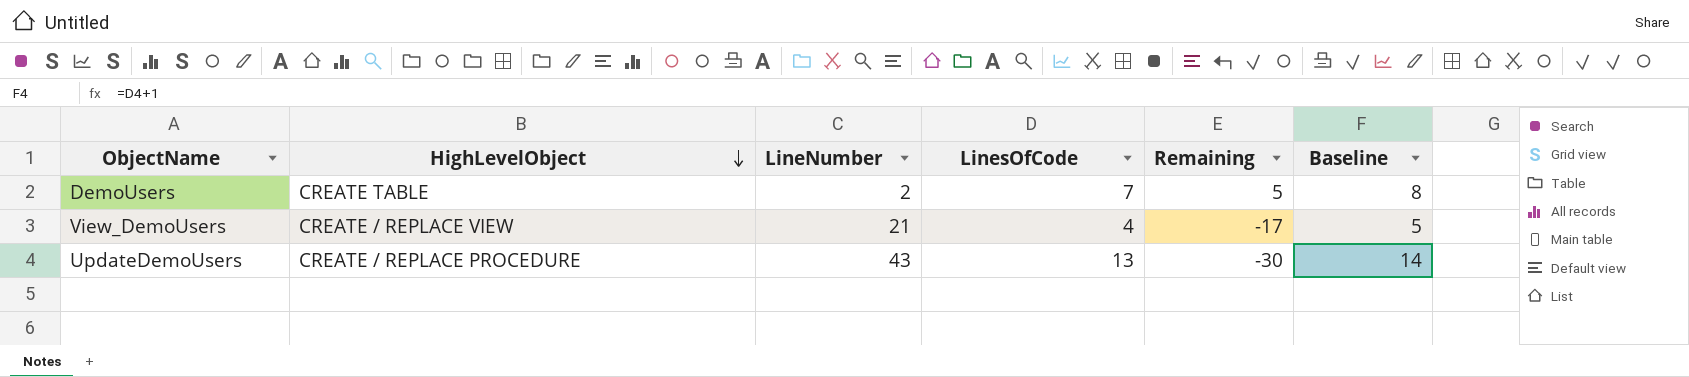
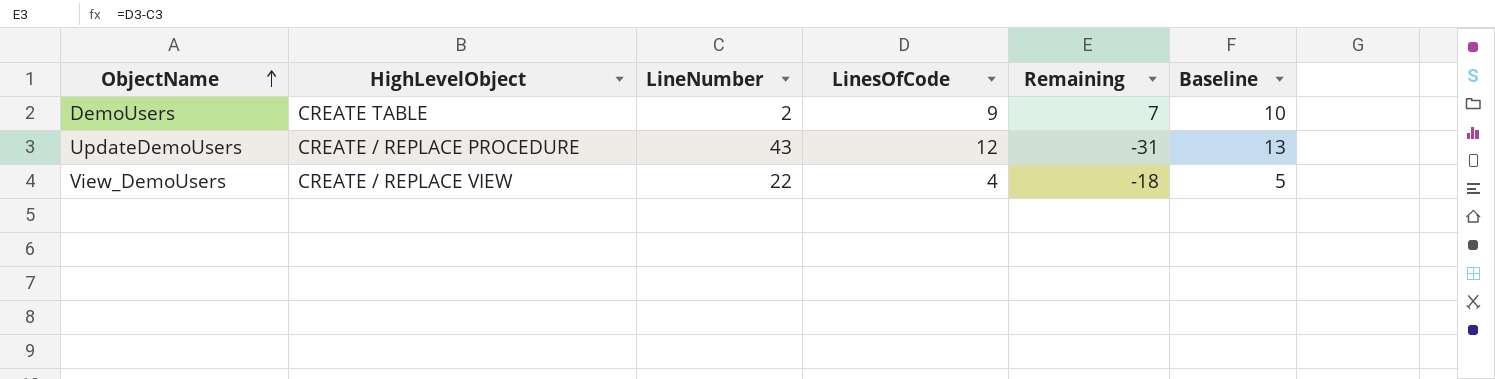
row order: HighLevelObject descending -> ObjectName ascending
DemoUsers | LinesOfCode: 7 -> 9
DemoUsers | Remaining: 5 -> 7
DemoUsers | Baseline: 8 -> 10
UpdateDemoUsers | LinesOfCode: 13 -> 12
UpdateDemoUsers | Remaining: -30 -> -31
UpdateDemoUsers | Baseline: 14 -> 13
View_DemoUsers | LineNumber: 21 -> 22
View_DemoUsers | Remaining: -17 -> -18

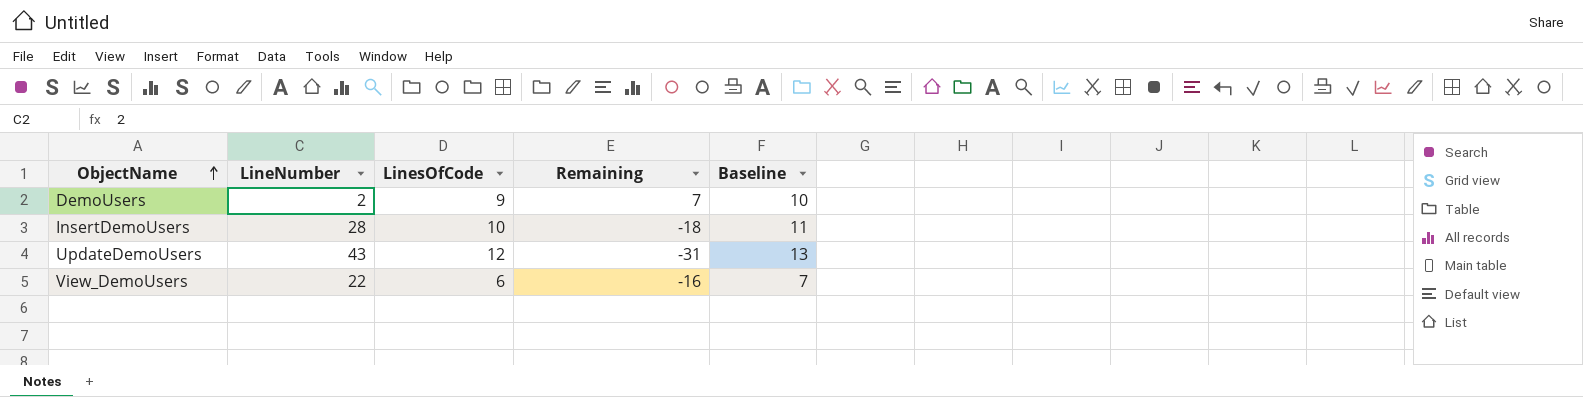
column HighLevelObject | position: 2 -> none
row InsertDemoUsers: none -> 28 | 10 | -18 | 11
View_DemoUsers | LinesOfCode: 4 -> 6
View_DemoUsers | Remaining: -18 -> -16
View_DemoUsers | Baseline: 5 -> 7

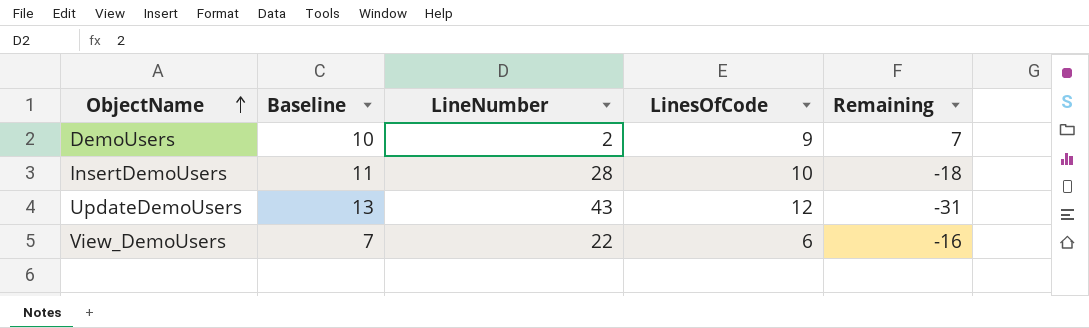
column Baseline | position: 5 -> 2

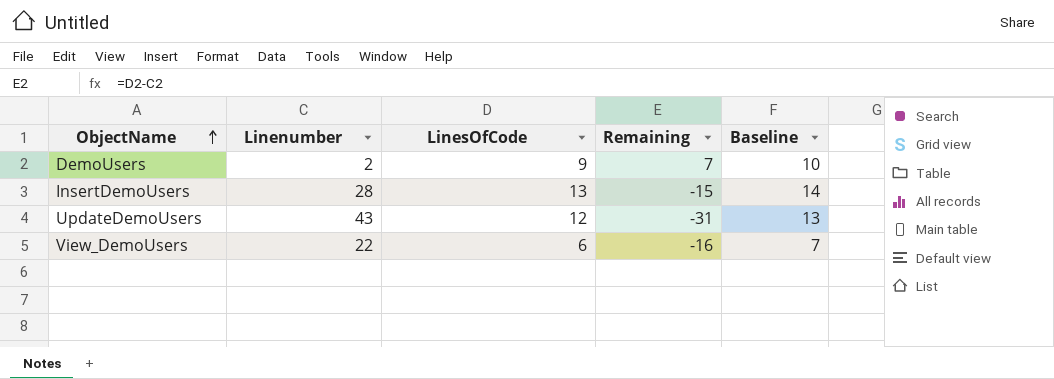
column name: LineNumber -> Linenumber
column Baseline | position: 2 -> 5
InsertDemoUsers | LinesOfCode: 10 -> 13
InsertDemoUsers | Remaining: -18 -> -15
InsertDemoUsers | Baseline: 11 -> 14

